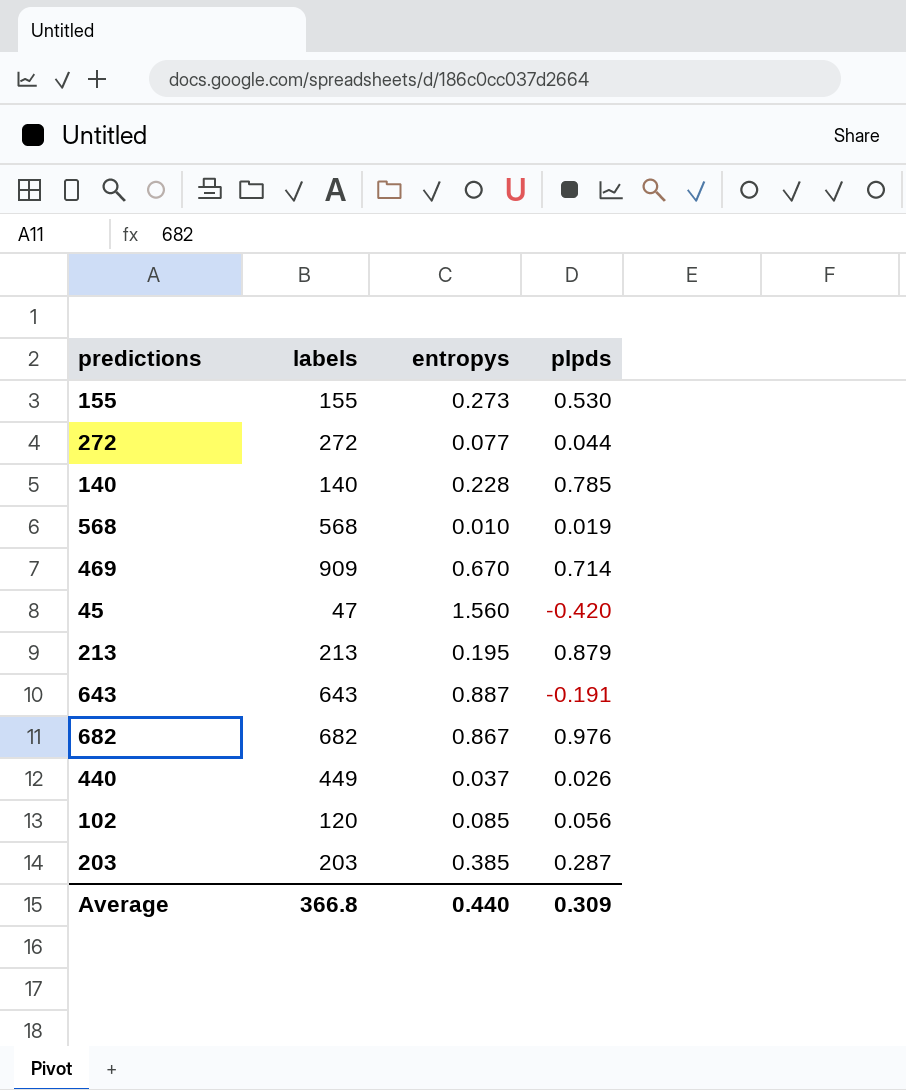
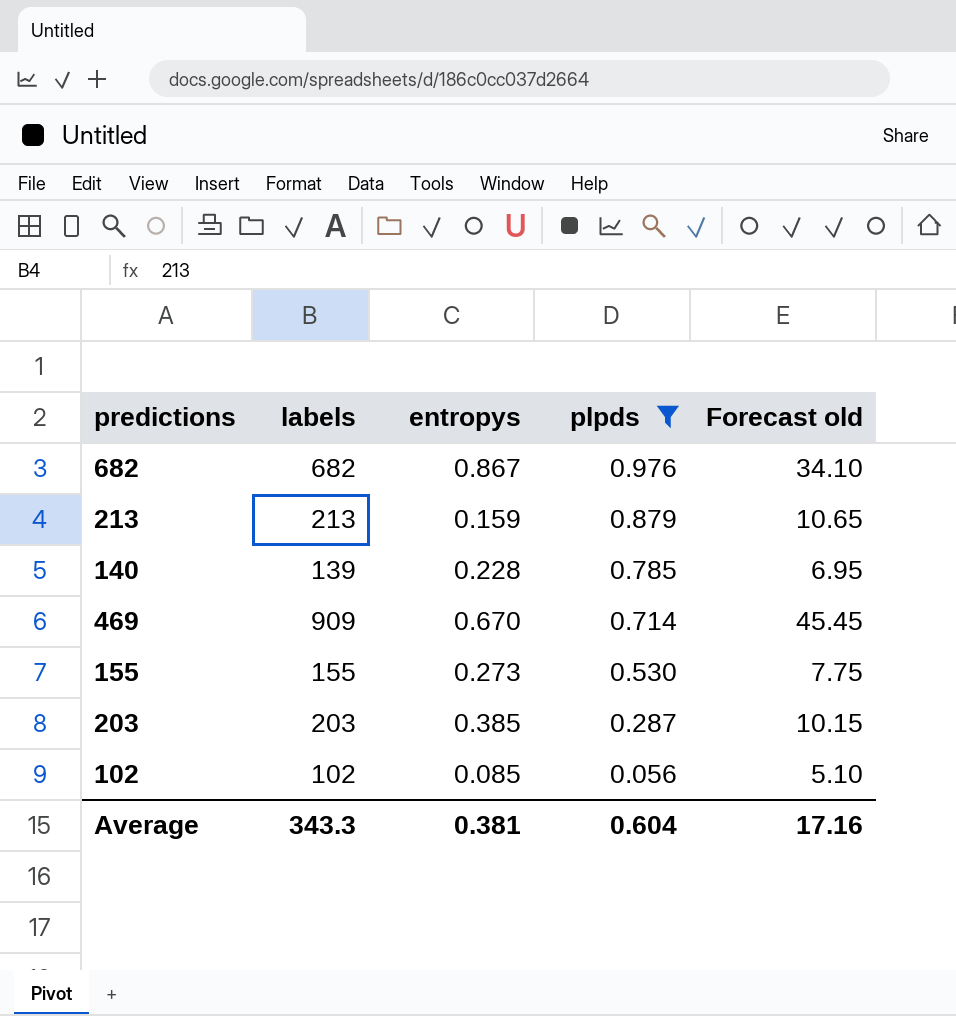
filter: none -> plpds >= 0.056
row order: none -> plpds descending
column Forecast old | formula: none -> [labels] * 0.05
213 | entropys: 0.195 -> 0.159
140 | labels: 140 -> 139
102 | labels: 120 -> 102
Average | labels: 366.8 -> 343.3
Average | entropys: 0.440 -> 0.381
Average | plpds: 0.309 -> 0.604

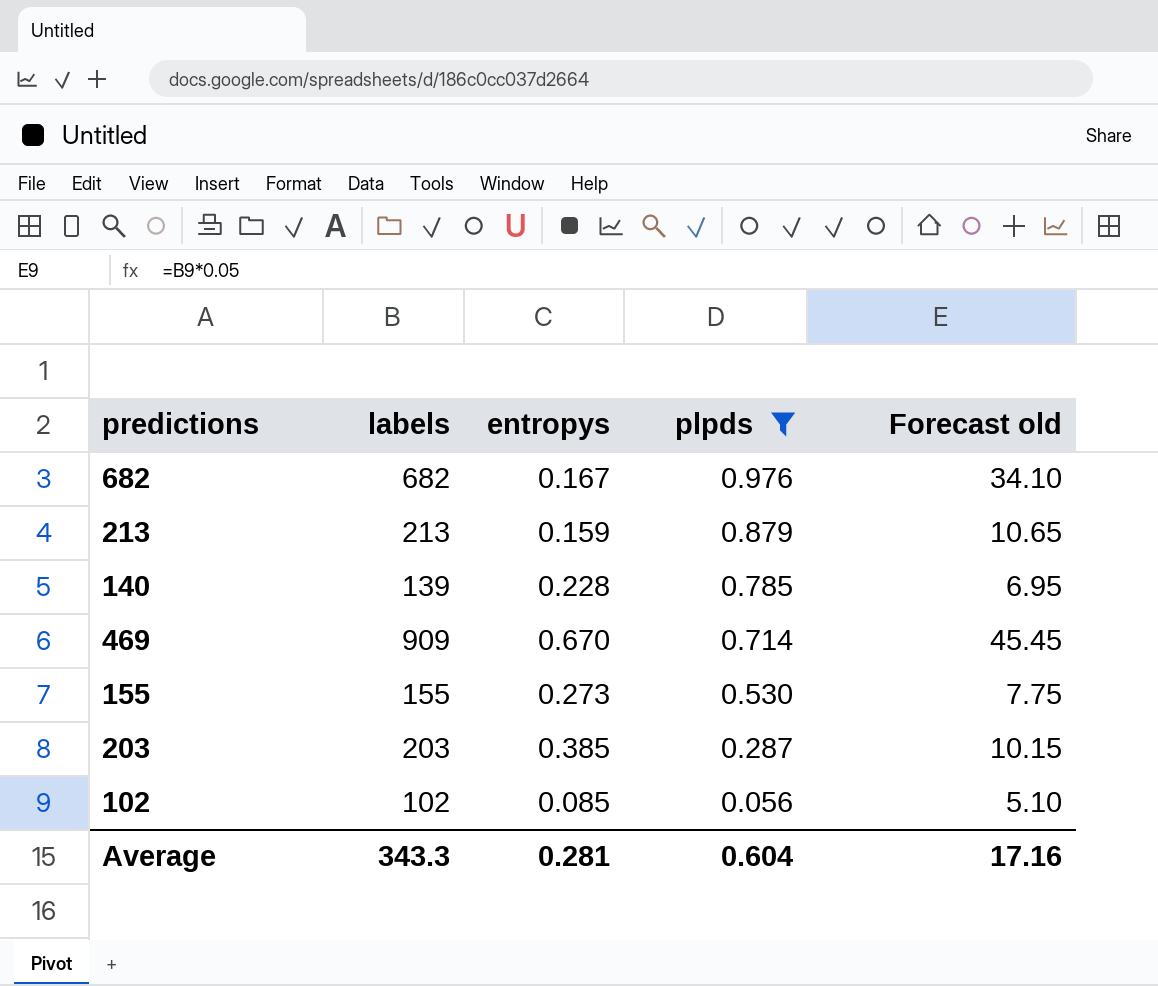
682 | entropys: 0.867 -> 0.167
Average | entropys: 0.381 -> 0.281

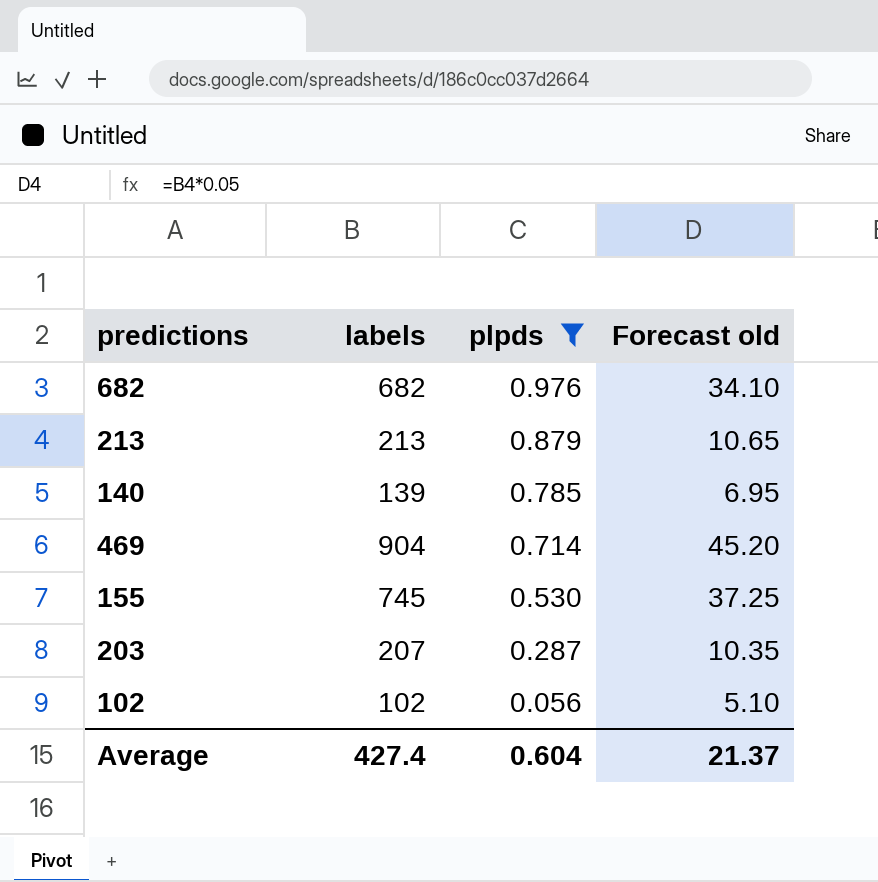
column entropys | position: 3 -> none
469 | labels: 909 -> 904
469 | Forecast old: 45.45 -> 45.20
155 | labels: 155 -> 745
155 | Forecast old: 7.75 -> 37.25
203 | labels: 203 -> 207
203 | Forecast old: 10.15 -> 10.35
Average | labels: 343.3 -> 427.4
Average | Forecast old: 17.16 -> 21.37

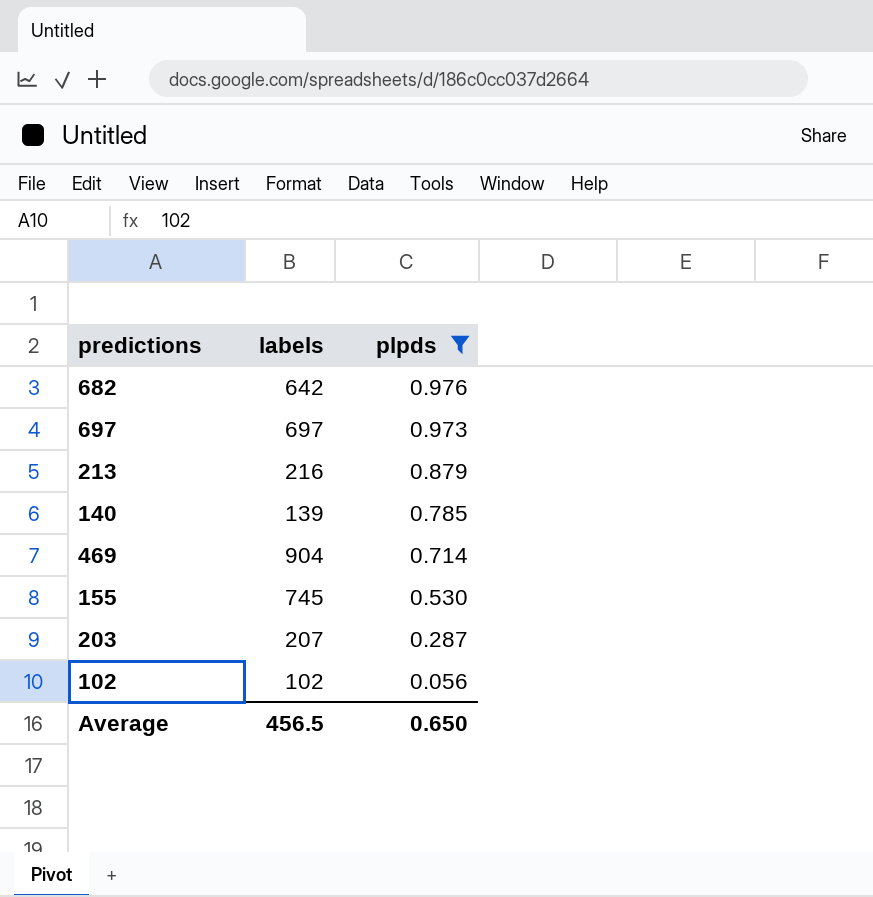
column Forecast old | formula: [labels] * 0.05 -> none
682 | labels: 682 -> 642
row 697: none -> 697 | 0.973
213 | labels: 213 -> 216
Average | labels: 427.4 -> 456.5
Average | plpds: 0.604 -> 0.650

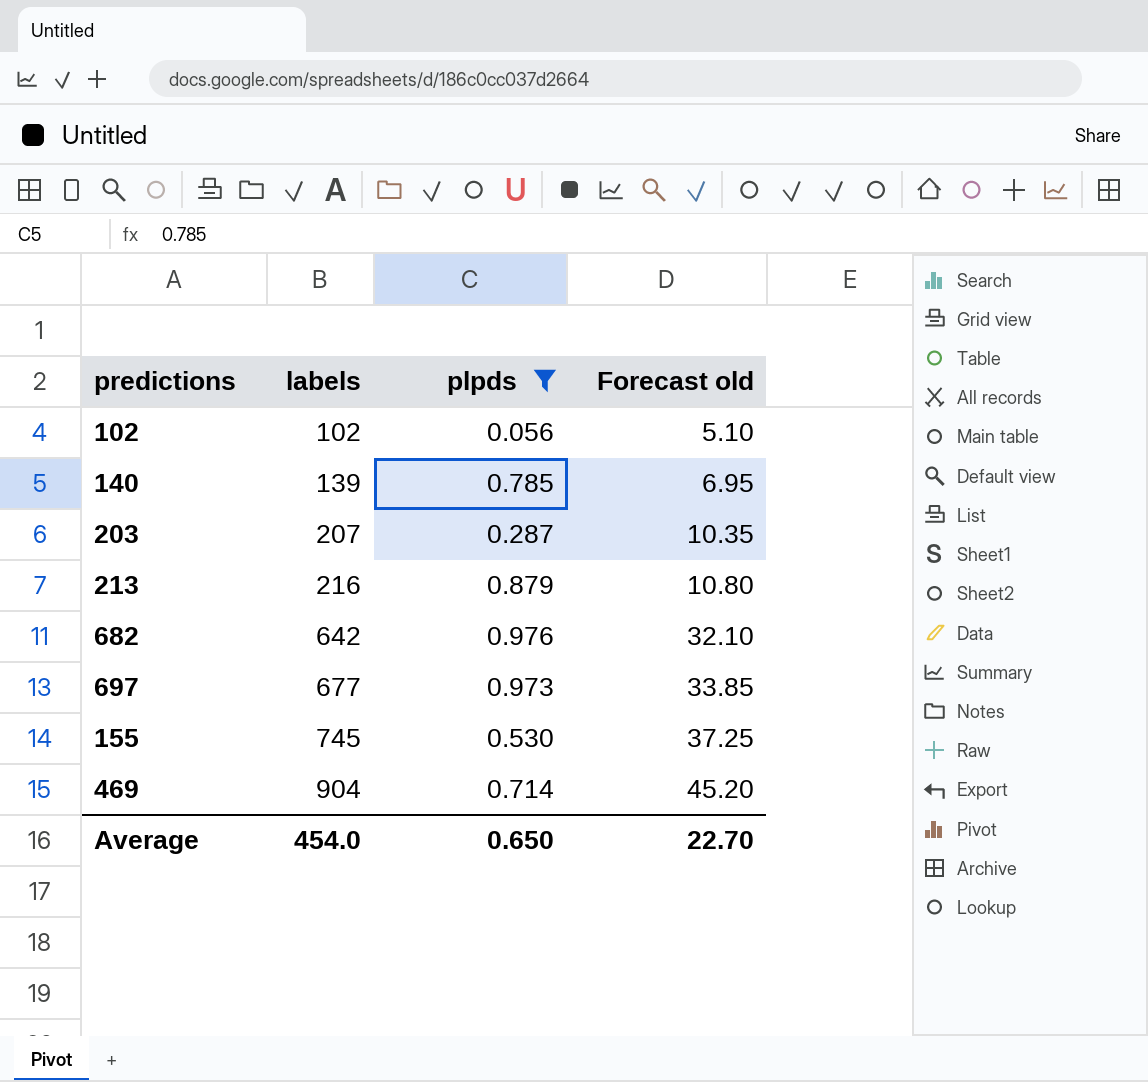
row order: plpds descending -> labels ascending
column Forecast old | formula: none -> [labels] * 0.05
697 | labels: 697 -> 677
Average | labels: 456.5 -> 454.0

